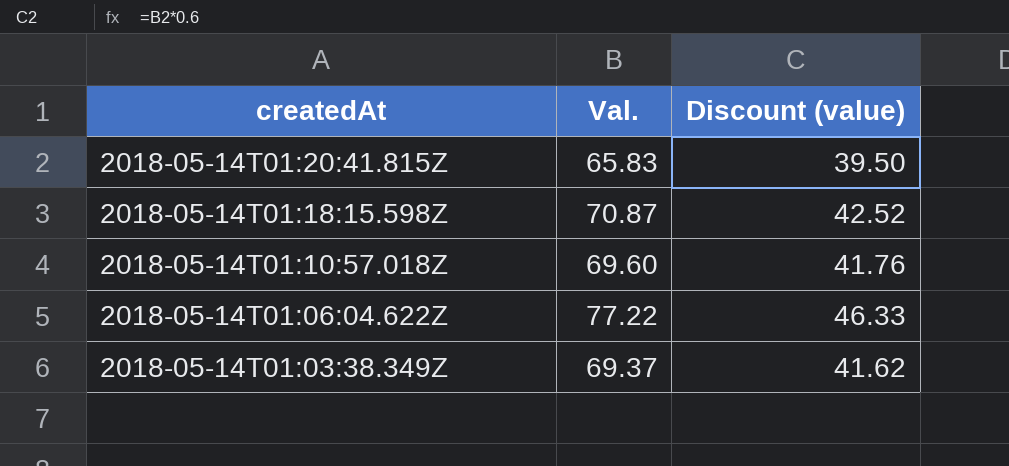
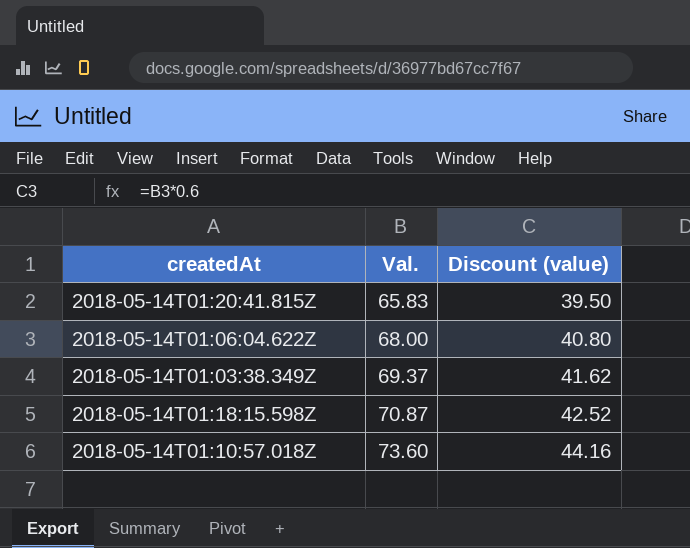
row order: createdAt descending -> Val. ascending
2018-05-14T01:06:04.622Z | Val.: 77.22 -> 68.00
2018-05-14T01:06:04.622Z | Discount (value): 46.33 -> 40.80
2018-05-14T01:10:57.018Z | Val.: 69.60 -> 73.60
2018-05-14T01:10:57.018Z | Discount (value): 41.76 -> 44.16

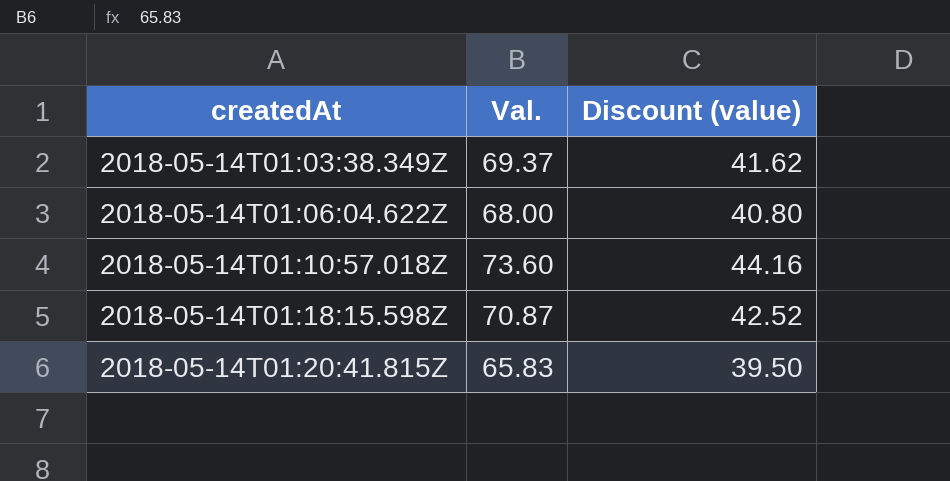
row order: Val. ascending -> createdAt ascending

